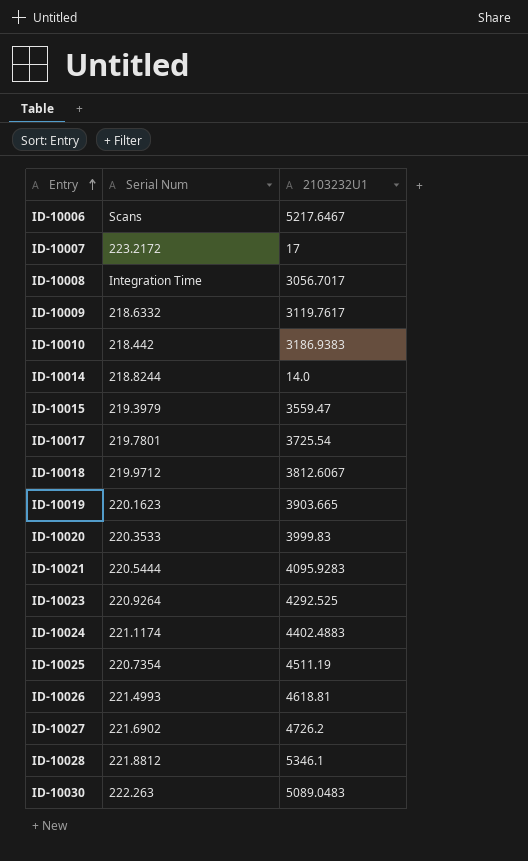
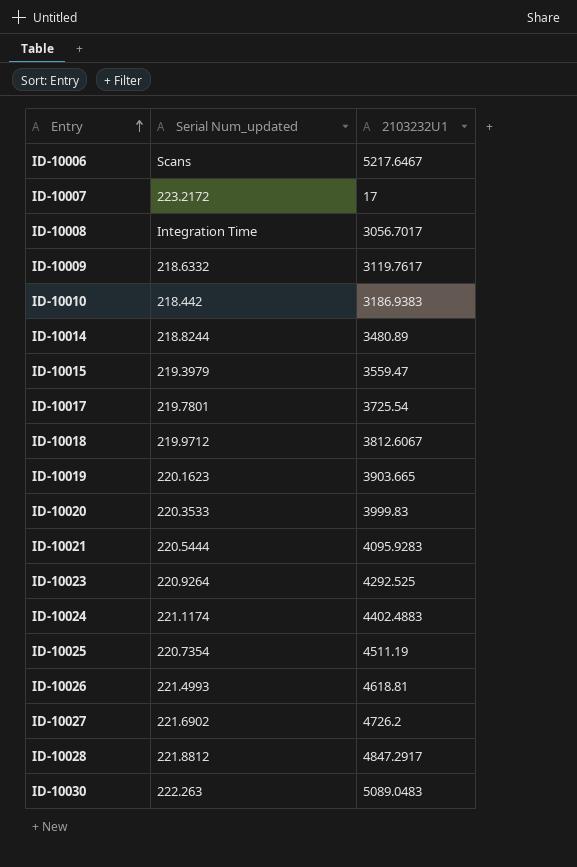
column name: Serial Num -> Serial Num_updated
ID-10014 | 2103232U1: 14.0 -> 3480.89
ID-10028 | 2103232U1: 5346.1 -> 4847.2917

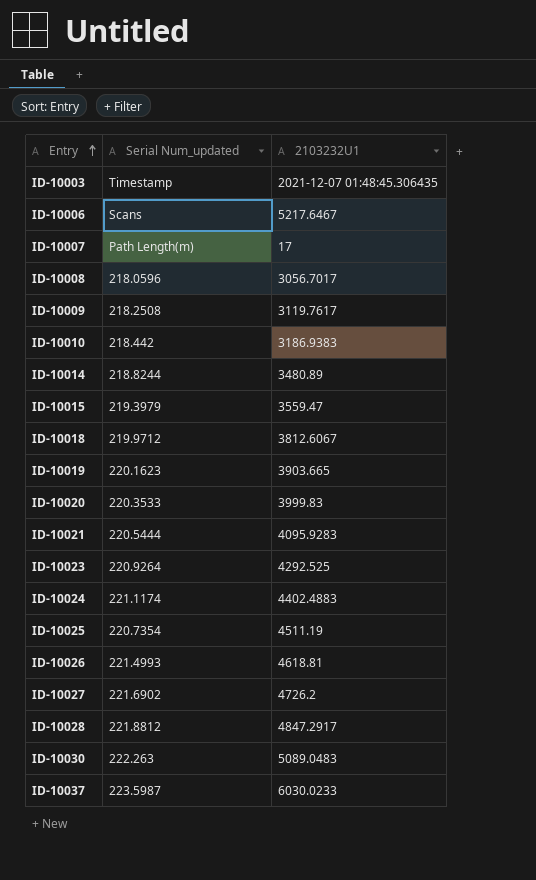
row ID-10017: 219.7801 | 3725.54 -> none
row ID-10003: none -> Timestamp | 2021-12-07 01:48:45.306435
ID-10007 | Serial Num_updated: 223.2172 -> Path Length(m)
ID-10008 | Serial Num_updated: Integration Time -> 218.0596
ID-10009 | Serial Num_updated: 218.6332 -> 218.2508
row ID-10037: none -> 223.5987 | 6030.0233

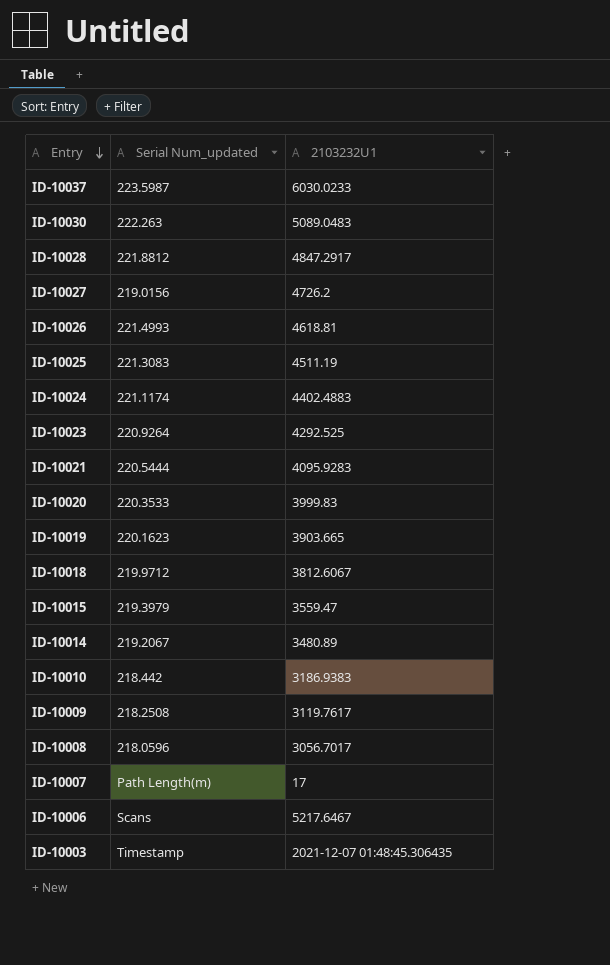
row order: Entry ascending -> Entry descending
ID-10027 | Serial Num_updated: 221.6902 -> 219.0156
ID-10025 | Serial Num_updated: 220.7354 -> 221.3083
ID-10014 | Serial Num_updated: 218.8244 -> 219.2067

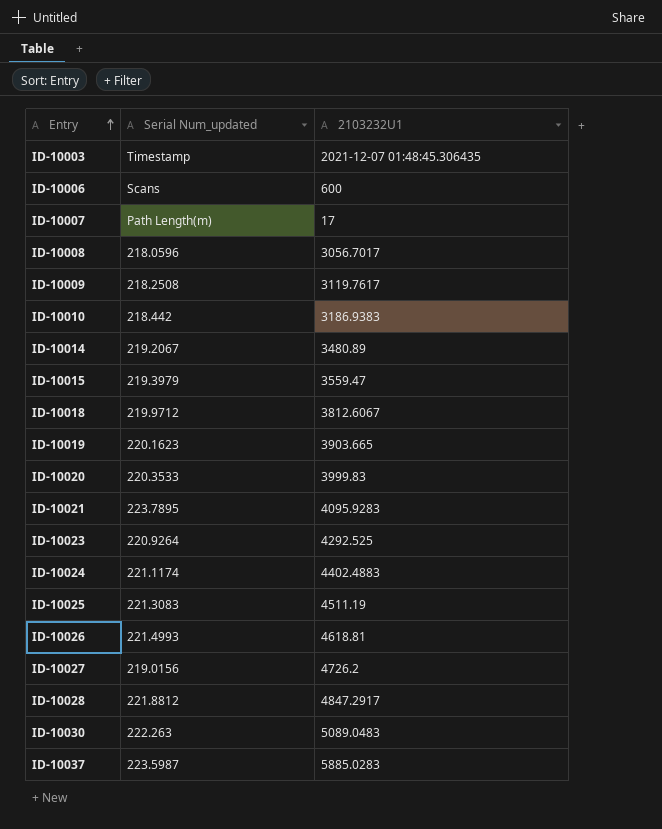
row order: Entry descending -> Entry ascending
ID-10006 | 2103232U1: 5217.6467 -> 600
ID-10021 | Serial Num_updated: 220.5444 -> 223.7895
ID-10037 | 2103232U1: 6030.0233 -> 5885.0283

